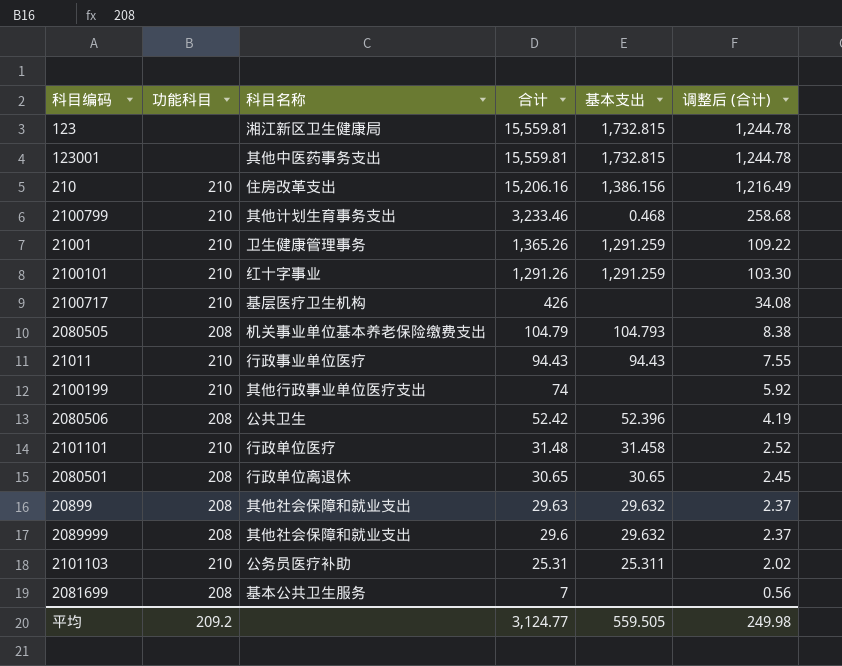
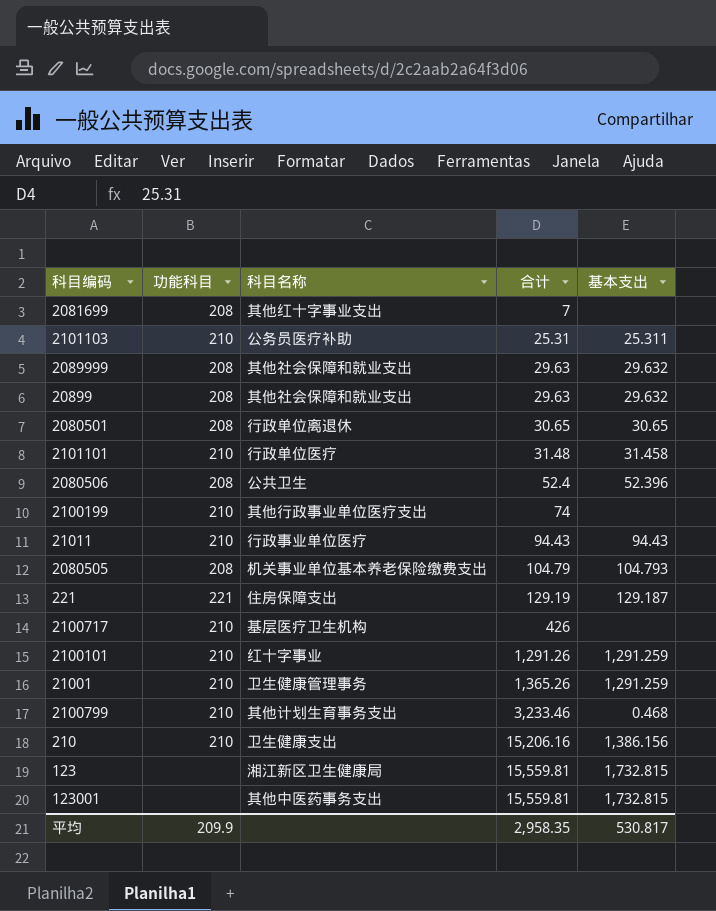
row order: 合计 descending -> 合计 ascending
column 调整后 (合计) | formula: [合计] * 0.08 -> none
2081699 | 科目名称: 基本公共卫生服务 -> 其他红十字事业支出
2089999 | 合计: 29.6 -> 29.63
2080506 | 合计: 52.42 -> 52.4
row 221: none -> 221 | 住房保障支出 | 129.19 | 129.187
210 | 科目名称: 住房改革支出 -> 卫生健康支出
平均 | 功能科目: 209.2 -> 209.9
平均 | 合计: 3,124.77 -> 2,958.35
平均 | 基本支出: 559.505 -> 530.817

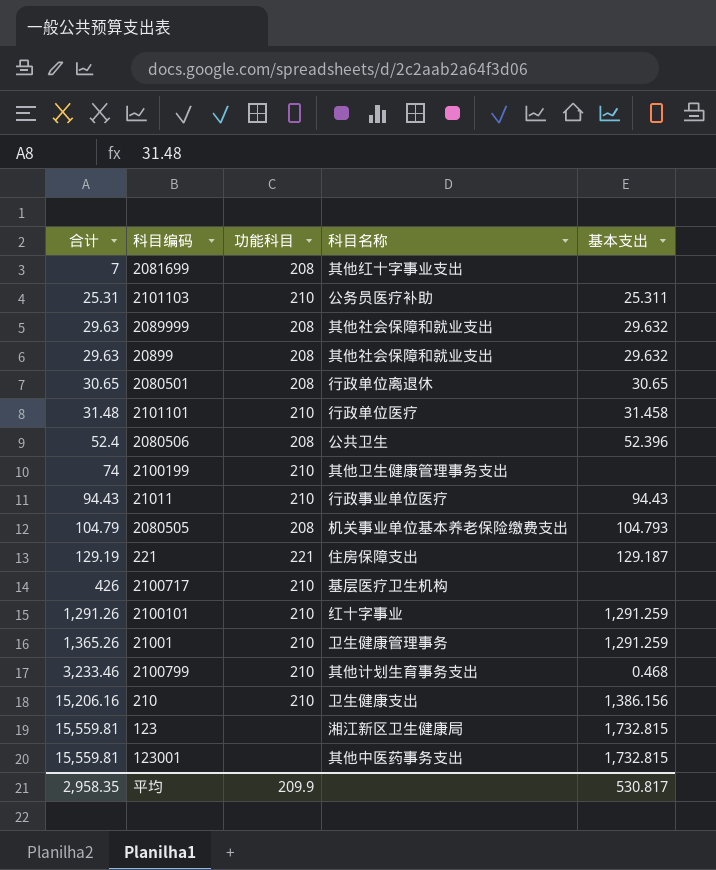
column 合计 | position: 4 -> 1
2100199 | 科目名称: 其他行政事业单位医疗支出 -> 其他卫生健康管理事务支出

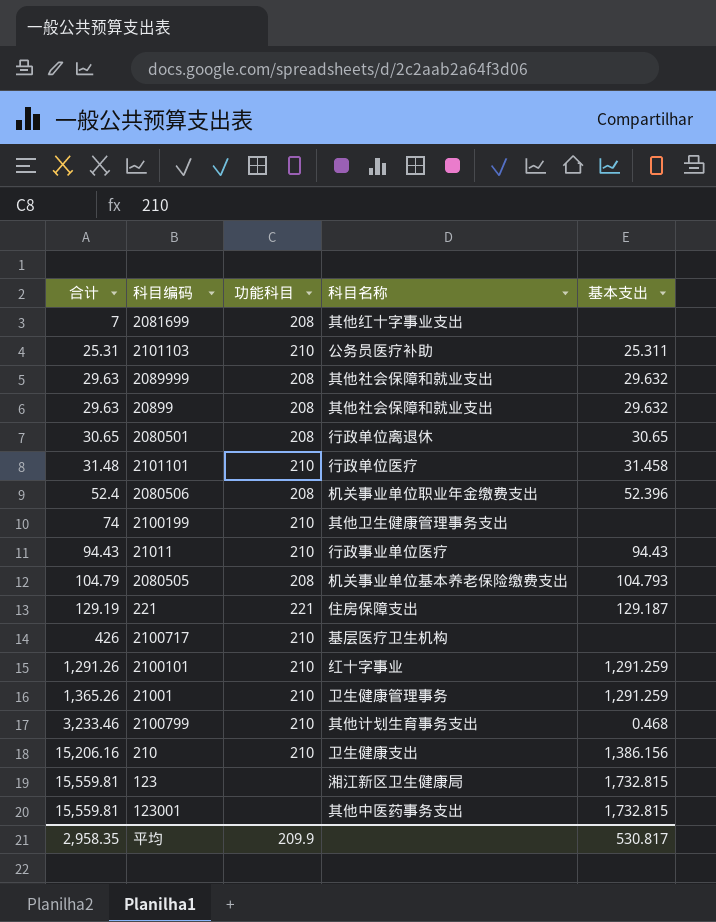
2080506 | 科目名称: 公共卫生 -> 机关事业单位职业年金缴费支出

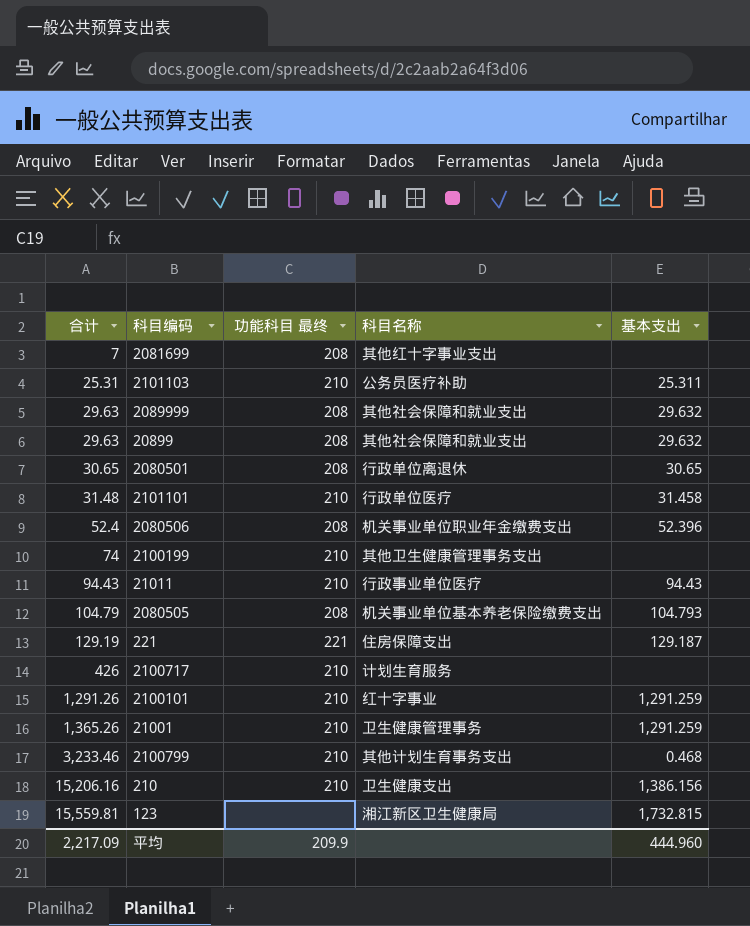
column name: 功能科目 -> 功能科目 最终
row 123001: 15,559.81 | none | 其他中医药事务支出 | 1,732.815 -> none
2100717 | 科目名称: 基层医疗卫生机构 -> 计划生育服务
平均 | 合计: 2,958.35 -> 2,217.09
平均 | 基本支出: 530.817 -> 444.960

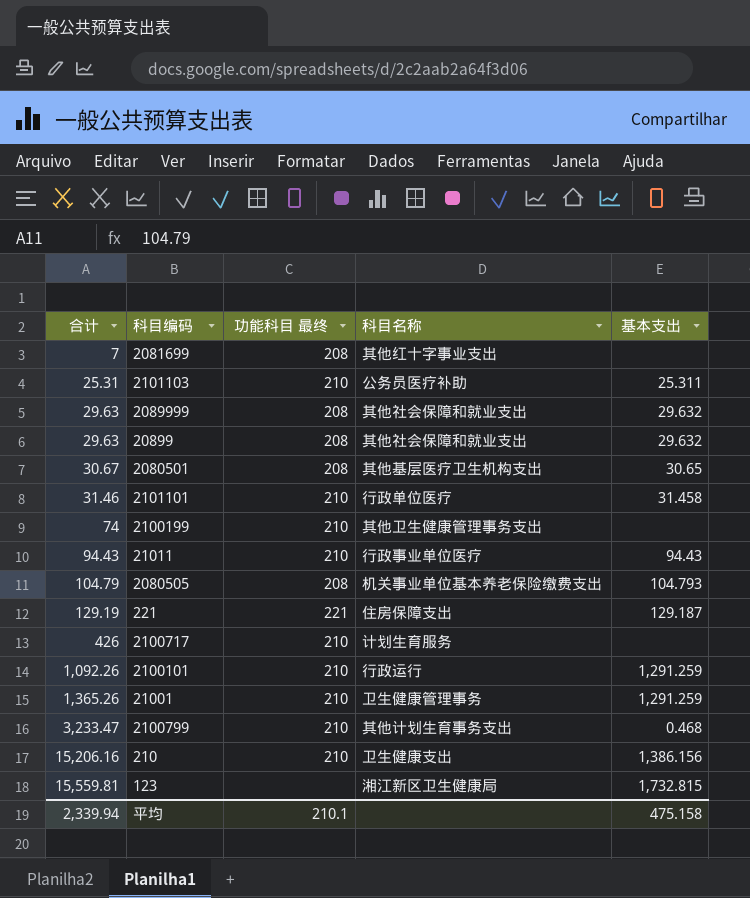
row 2080506: 52.4 | 208 | 机关事业单位职业年金缴费支出 | 52.396 -> none
2080501 | 合计: 30.65 -> 30.67
2080501 | 科目名称: 行政单位离退休 -> 其他基层医疗卫生机构支出
2101101 | 合计: 31.48 -> 31.46
2100101 | 合计: 1,291.26 -> 1,092.26
2100101 | 科目名称: 红十字事业 -> 行政运行
2100799 | 合计: 3,233.46 -> 3,233.47
平均 | 合计: 2,217.09 -> 2,339.94
平均 | 功能科目 最终: 209.9 -> 210.1
平均 | 基本支出: 444.960 -> 475.158

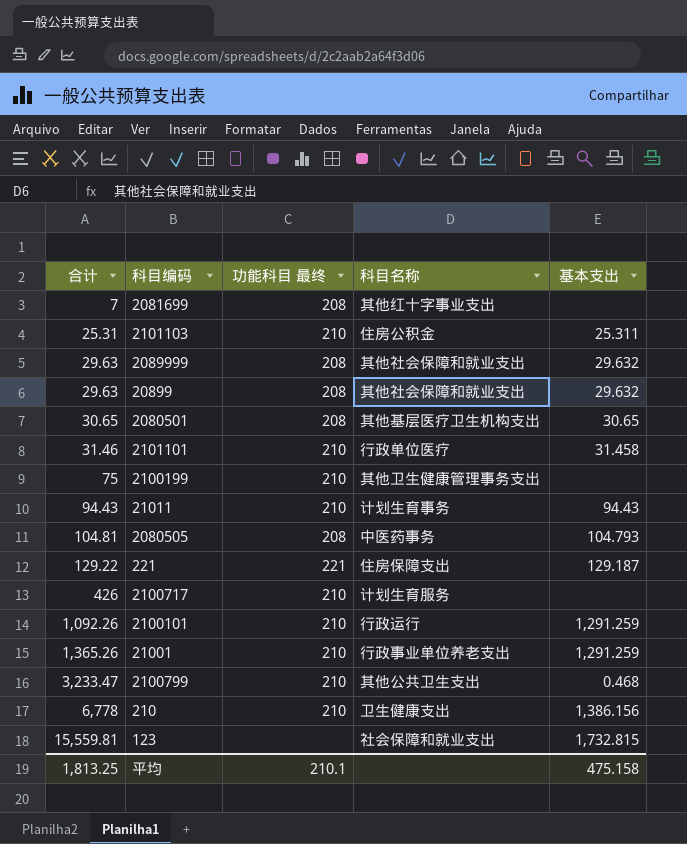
2101103 | 科目名称: 公务员医疗补助 -> 住房公积金
2080501 | 合计: 30.67 -> 30.65
2100199 | 合计: 74 -> 75
21011 | 科目名称: 行政事业单位医疗 -> 计划生育事务
2080505 | 合计: 104.79 -> 104.81
2080505 | 科目名称: 机关事业单位基本养老保险缴费支出 -> 中医药事务
221 | 合计: 129.19 -> 129.22
21001 | 科目名称: 卫生健康管理事务 -> 行政事业单位养老支出
2100799 | 科目名称: 其他计划生育事务支出 -> 其他公共卫生支出
210 | 合计: 15,206.16 -> 6,778
123 | 科目名称: 湘江新区卫生健康局 -> 社会保障和就业支出
平均 | 合计: 2,339.94 -> 1,813.25

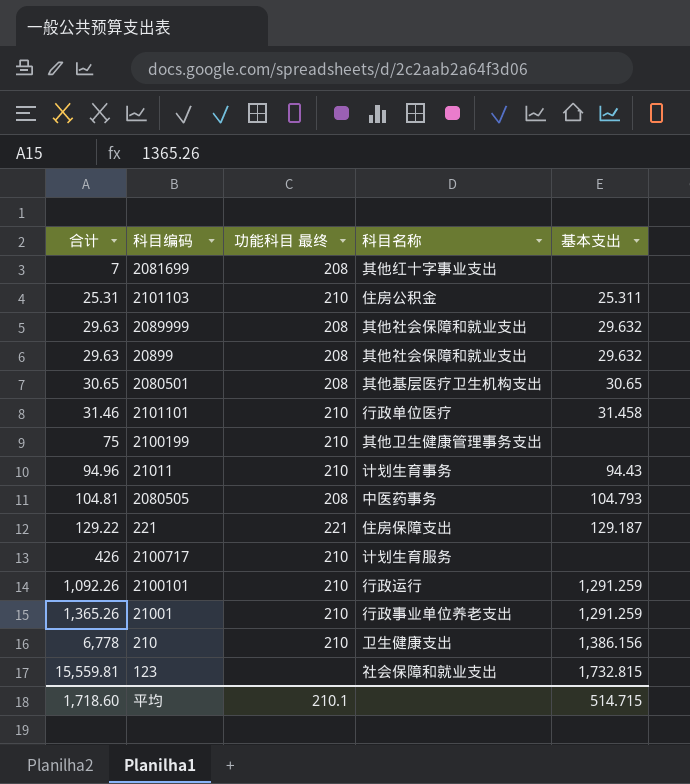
row 2100799: 3,233.47 | 210 | 其他公共卫生支出 | 0.468 -> none
21011 | 合计: 94.43 -> 94.96
平均 | 合计: 1,813.25 -> 1,718.60
平均 | 基本支出: 475.158 -> 514.715

